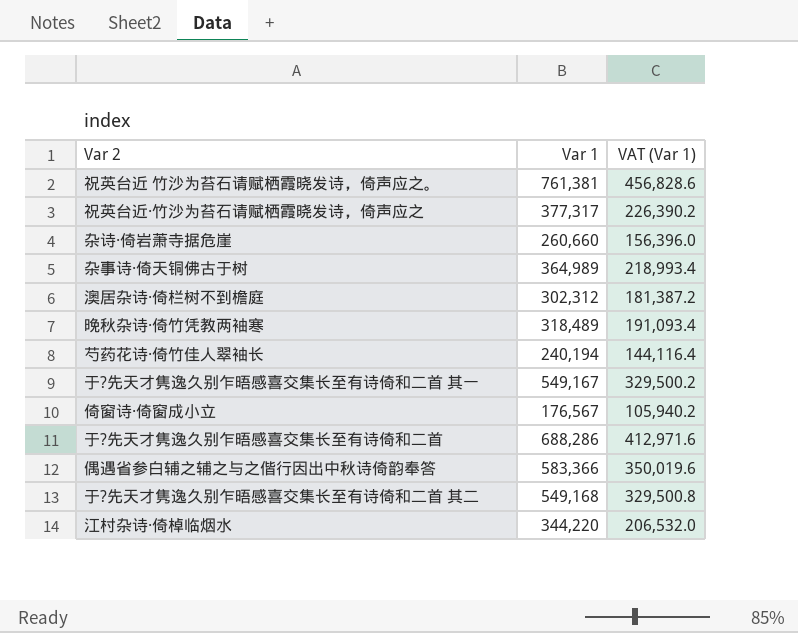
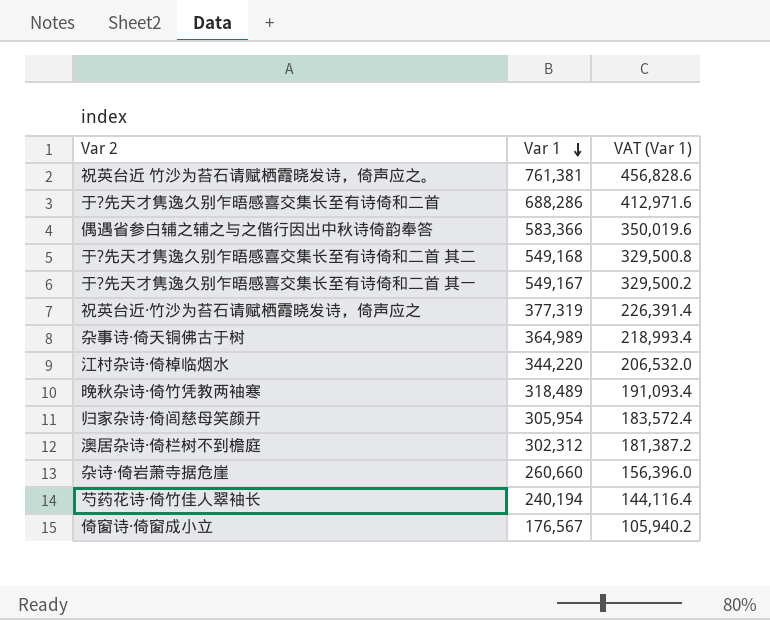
row order: none -> Var 1 descending
祝英台近·竹沙为苔石请赋栖霞晓发诗，倚声应之 | Var 1: 377,317 -> 377,319
祝英台近·竹沙为苔石请赋栖霞晓发诗，倚声应之 | VAT (Var 1): 226,390.2 -> 226,391.4
row 归家杂诗·倚闾慈母笑颜开: none -> 305,954 | 183,572.4

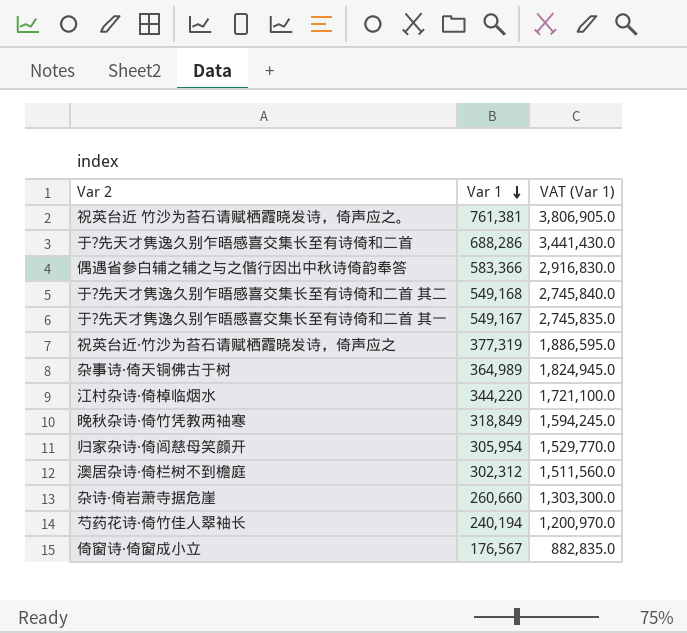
column VAT (Var 1) | formula: [Var 1] * 0.6 -> [Var 1] * 5
晚秋杂诗·倚竹凭教两袖寒 | Var 1: 318,489 -> 318,849

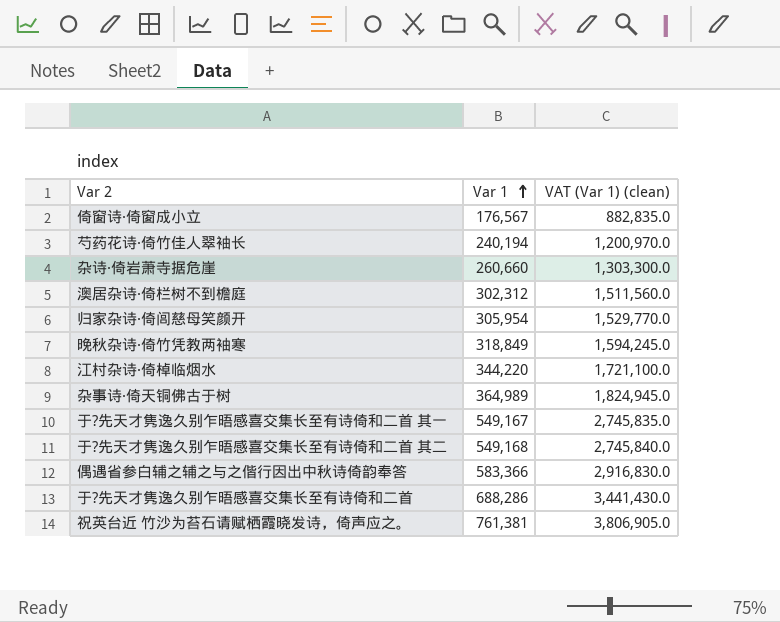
row order: Var 1 descending -> Var 1 ascending
column name: VAT (Var 1) -> VAT (Var 1) (clean)
row 祝英台近·竹沙为苔石请赋栖霞晓发诗，倚声应之: 377,319 | 1,886,595.0 -> none

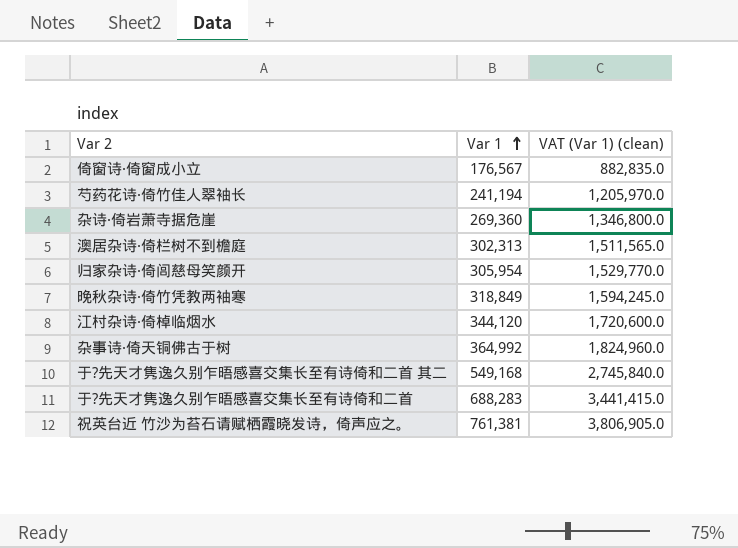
row 于?先天才隽逸久别乍晤感喜交集长至有诗倚和二首 其一: 549,167 | 2,745,835.0 -> none
row 偶遇省参白辅之辅之与之偕行因出中秋诗倚韵奉答: 583,366 | 2,916,830.0 -> none
芍药花诗·倚竹佳人翠袖长 | Var 1: 240,194 -> 241,194
芍药花诗·倚竹佳人翠袖长 | VAT (Var 1) (clean): 1,200,970.0 -> 1,205,970.0
杂诗·倚岩萧寺据危崖 | Var 1: 260,660 -> 269,360
杂诗·倚岩萧寺据危崖 | VAT (Var 1) (clean): 1,303,300.0 -> 1,346,800.0
澳居杂诗·倚栏树不到檐庭 | Var 1: 302,312 -> 302,313
澳居杂诗·倚栏树不到檐庭 | VAT (Var 1) (clean): 1,511,560.0 -> 1,511,565.0
江村杂诗·倚棹临烟水 | Var 1: 344,220 -> 344,120
江村杂诗·倚棹临烟水 | VAT (Var 1) (clean): 1,721,100.0 -> 1,720,600.0
杂事诗·倚天铜佛古于树 | Var 1: 364,989 -> 364,992
杂事诗·倚天铜佛古于树 | VAT (Var 1) (clean): 1,824,945.0 -> 1,824,960.0
于?先天才隽逸久别乍晤感喜交集长至有诗倚和二首 | Var 1: 688,286 -> 688,283
于?先天才隽逸久别乍晤感喜交集长至有诗倚和二首 | VAT (Var 1) (clean): 3,441,430.0 -> 3,441,415.0

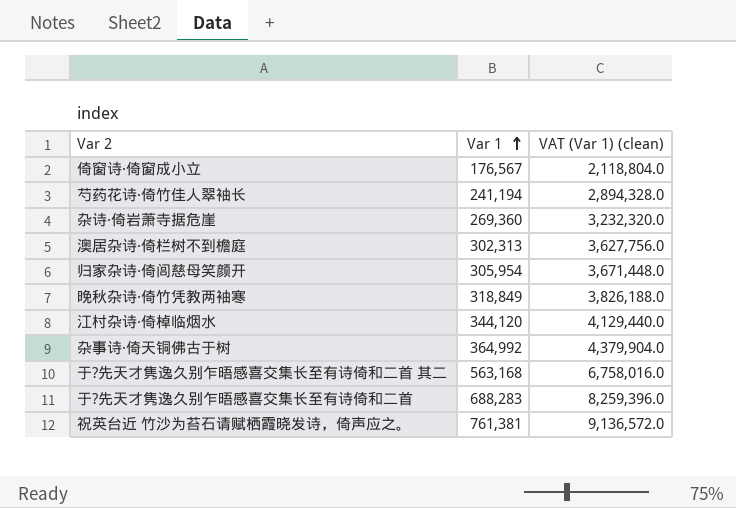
column VAT (Var 1) (clean) | formula: [Var 1] * 5 -> [Var 1] * 12
于?先天才隽逸久别乍晤感喜交集长至有诗倚和二首 其二 | Var 1: 549,168 -> 563,168

